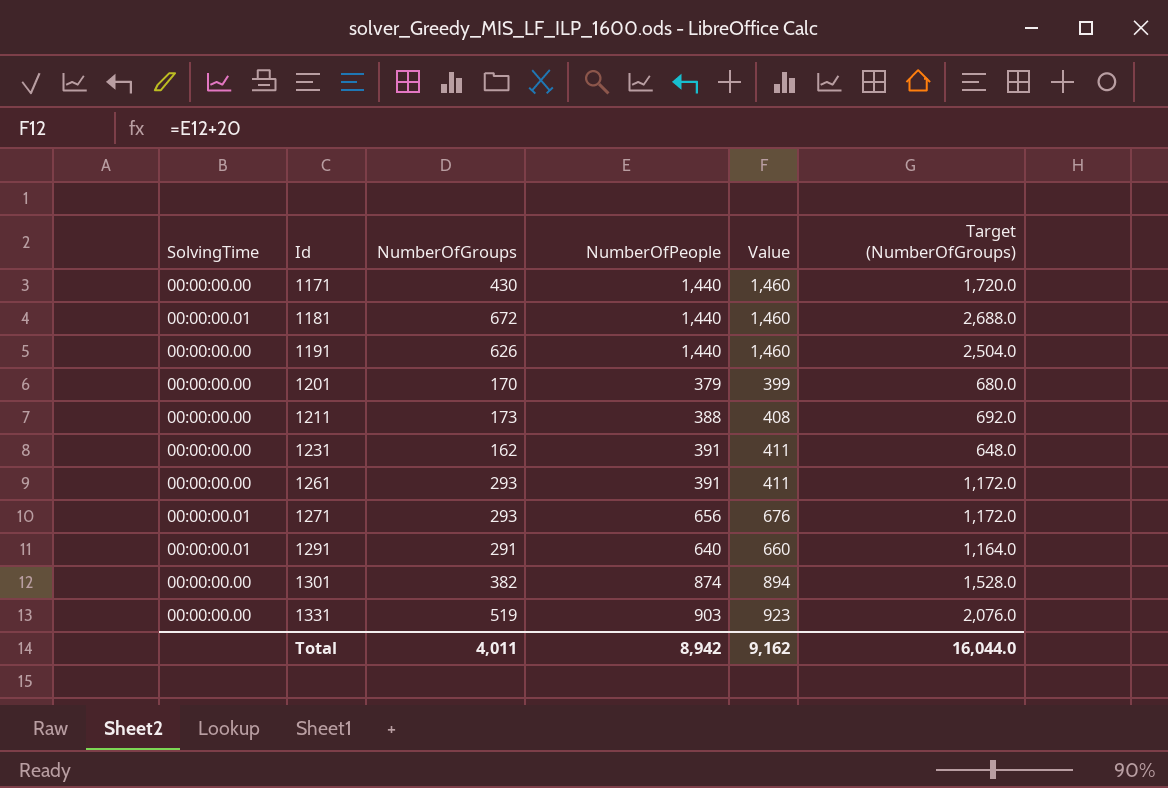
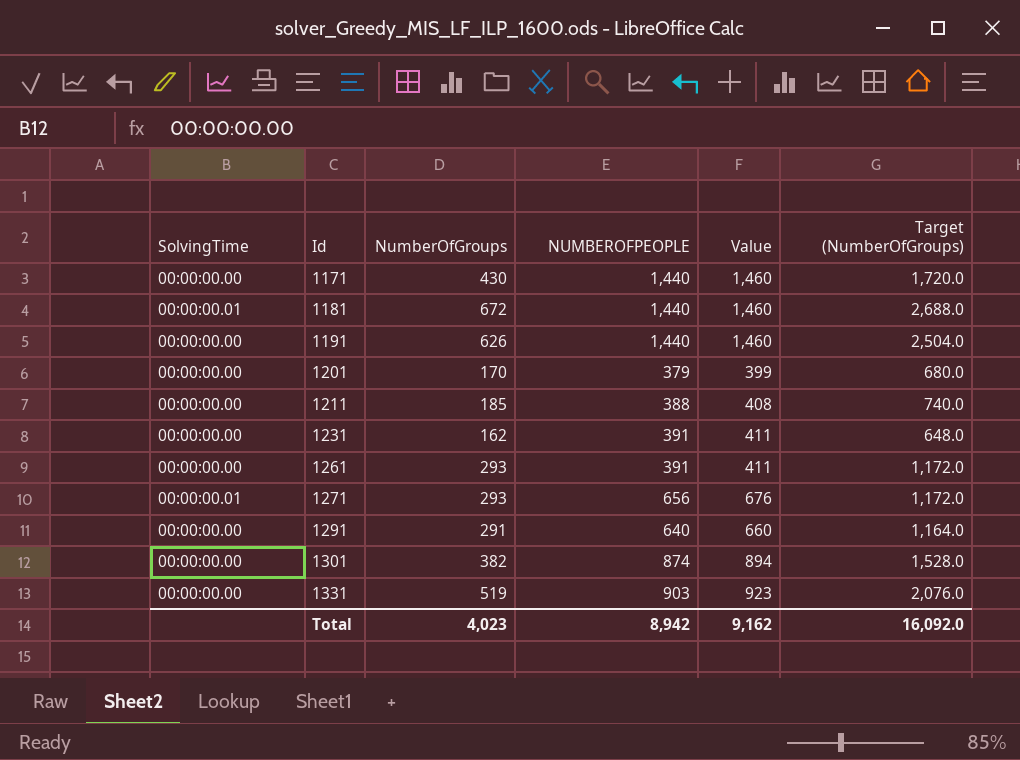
column name: NumberOfPeople -> NUMBEROFPEOPLE
1211 | NumberOfGroups: 173 -> 185
1211 | Target (NumberOfGroups): 692.0 -> 740.0
1291 | SolvingTime: 00:00:00.01 -> 00:00:00.00
Total | NumberOfGroups: 4,011 -> 4,023
Total | Target (NumberOfGroups): 16,044.0 -> 16,092.0

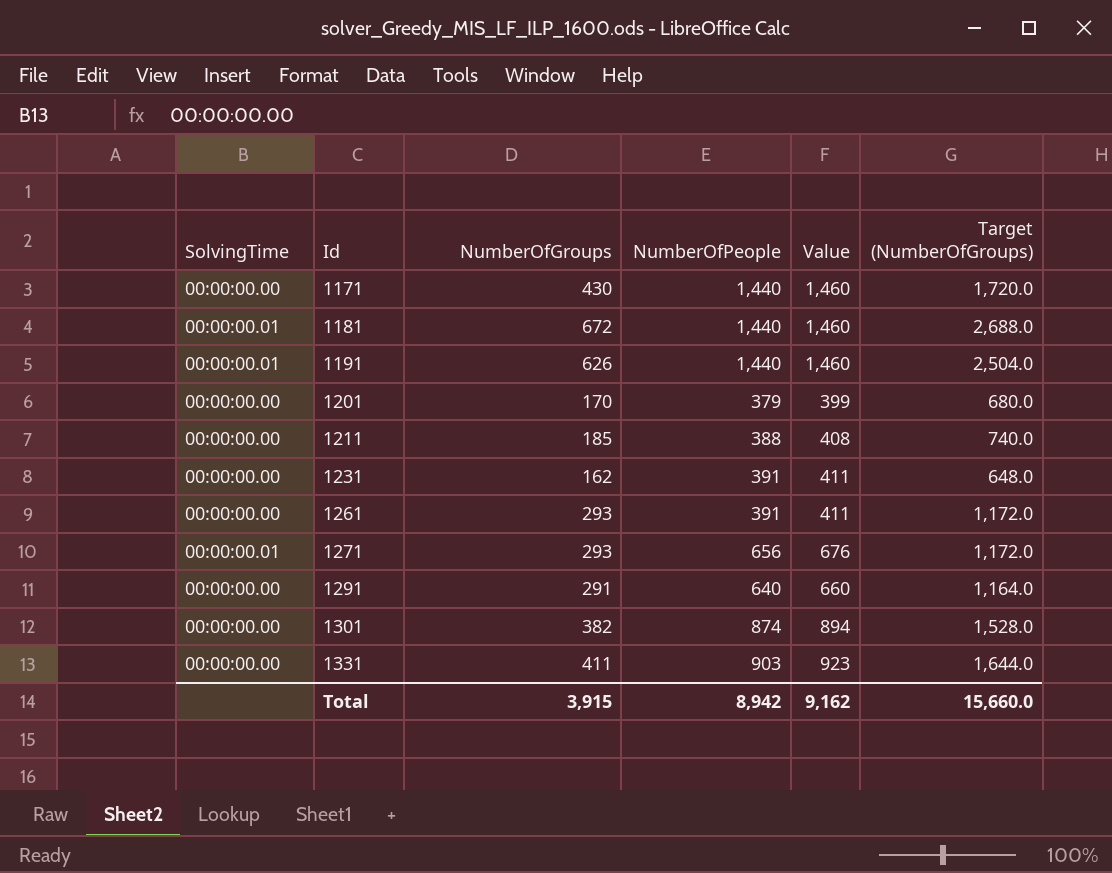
column name: NUMBEROFPEOPLE -> NumberOfPeople
1191 | SolvingTime: 00:00:00.00 -> 00:00:00.01
1331 | NumberOfGroups: 519 -> 411
1331 | Target (NumberOfGroups): 2,076.0 -> 1,644.0
Total | NumberOfGroups: 4,023 -> 3,915
Total | Target (NumberOfGroups): 16,092.0 -> 15,660.0

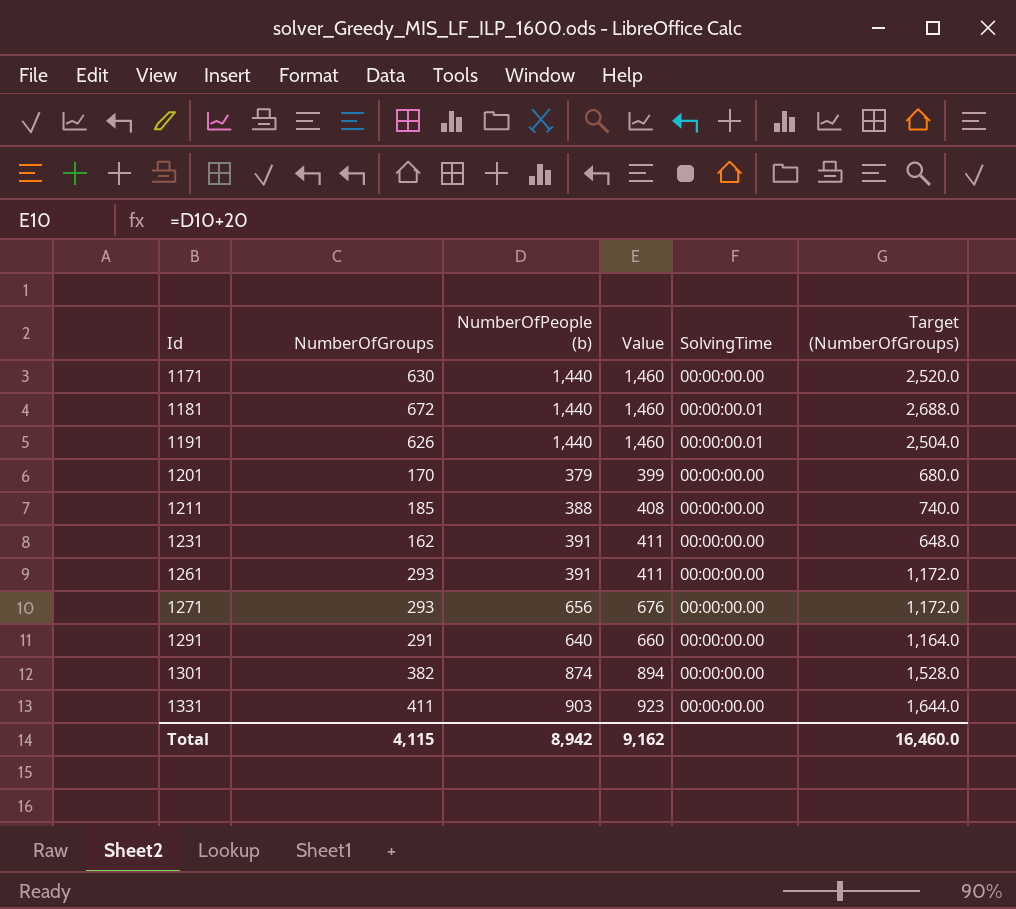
column name: NumberOfPeople -> NumberOfPeople (b)
column SolvingTime | position: 1 -> 5
1171 | NumberOfGroups: 430 -> 630
1171 | Target (NumberOfGroups): 1,720.0 -> 2,520.0
1271 | SolvingTime: 00:00:00.01 -> 00:00:00.00
Total | NumberOfGroups: 3,915 -> 4,115
Total | Target (NumberOfGroups): 15,660.0 -> 16,460.0

